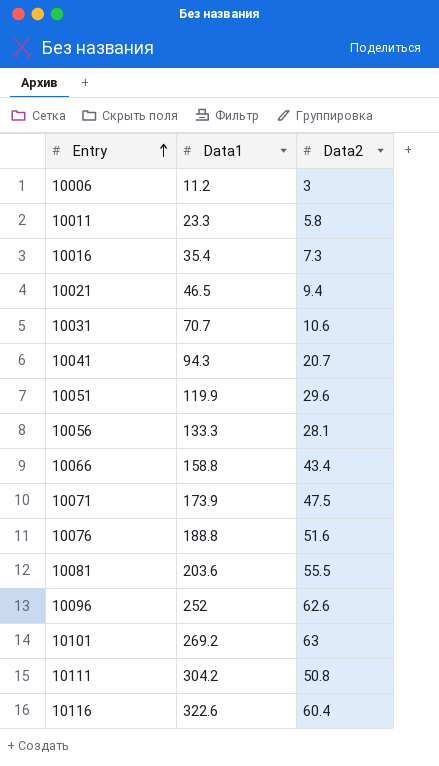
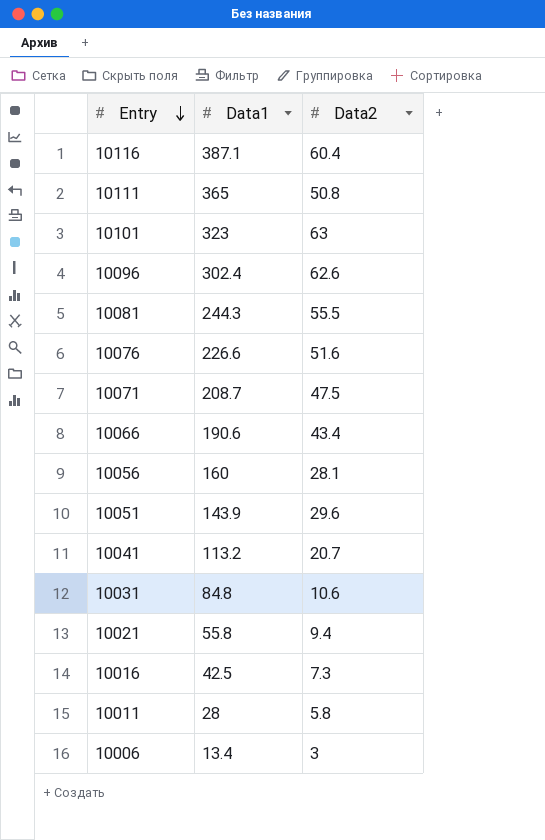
row order: Entry ascending -> Entry descending
10116 | Data1: 322.6 -> 387.1
10111 | Data1: 304.2 -> 365
10101 | Data1: 269.2 -> 323
10096 | Data1: 252 -> 302.4
10081 | Data1: 203.6 -> 244.3
10076 | Data1: 188.8 -> 226.6
10071 | Data1: 173.9 -> 208.7
10066 | Data1: 158.8 -> 190.6
10056 | Data1: 133.3 -> 160
10051 | Data1: 119.9 -> 143.9
10041 | Data1: 94.3 -> 113.2
10031 | Data1: 70.7 -> 84.8
10021 | Data1: 46.5 -> 55.8
10016 | Data1: 35.4 -> 42.5
10011 | Data1: 23.3 -> 28
10006 | Data1: 11.2 -> 13.4

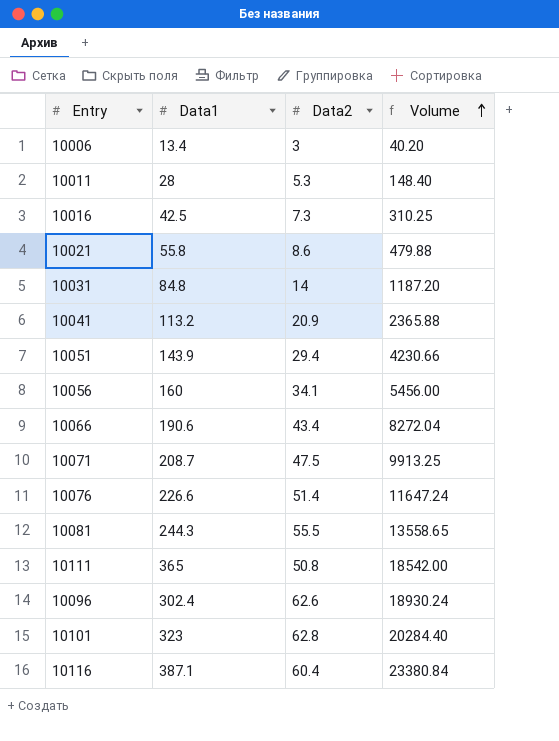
row order: Entry descending -> Volume ascending
column Volume | formula: none -> [Data1] * [Data2]
10011 | Data2: 5.8 -> 5.3
10021 | Data2: 9.4 -> 8.6
10031 | Data2: 10.6 -> 14
10041 | Data2: 20.7 -> 20.9
10051 | Data2: 29.6 -> 29.4
10056 | Data2: 28.1 -> 34.1
10076 | Data2: 51.6 -> 51.4
10101 | Data2: 63 -> 62.8

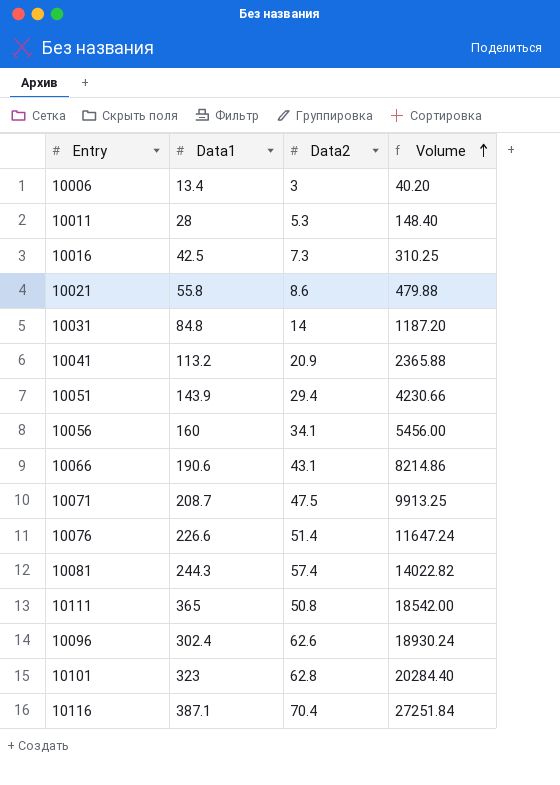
10066 | Data2: 43.4 -> 43.1
10066 | Volume: 8272.04 -> 8214.86
10081 | Data2: 55.5 -> 57.4
10081 | Volume: 13558.65 -> 14022.82
10116 | Data2: 60.4 -> 70.4
10116 | Volume: 23380.84 -> 27251.84

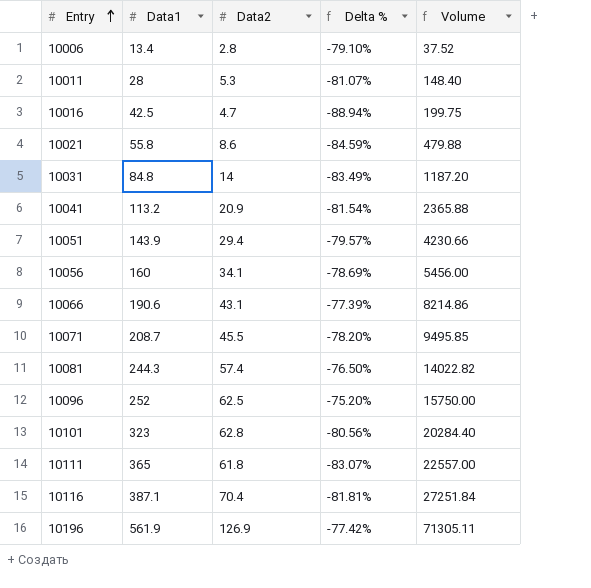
row order: Volume ascending -> Entry ascending
column Delta % | formula: none -> ([Data2] - [Data1]) / [Data1]
row 10076: 226.6 | 51.4 | 11647.24 -> none
10006 | Data2: 3 -> 2.8
10006 | Volume: 40.20 -> 37.52
10016 | Data2: 7.3 -> 4.7
10016 | Volume: 310.25 -> 199.75
10071 | Data2: 47.5 -> 45.5
10071 | Volume: 9913.25 -> 9495.85
10096 | Data1: 302.4 -> 252
10096 | Data2: 62.6 -> 62.5
10096 | Volume: 18930.24 -> 15750.00
10111 | Data2: 50.8 -> 61.8
10111 | Volume: 18542.00 -> 22557.00
row 10196: none -> 561.9 | 126.9 | -77.42% | 71305.11

